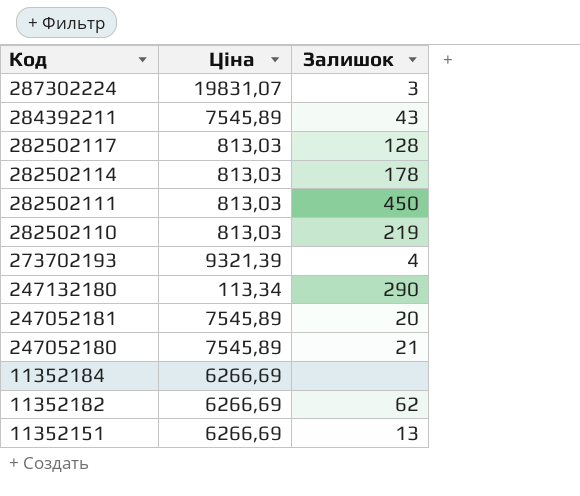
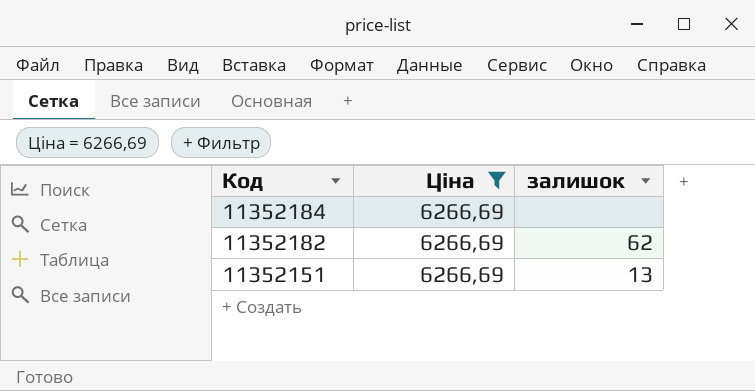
filter: none -> Ціна = 6266,69
column name: Залишок -> залишок

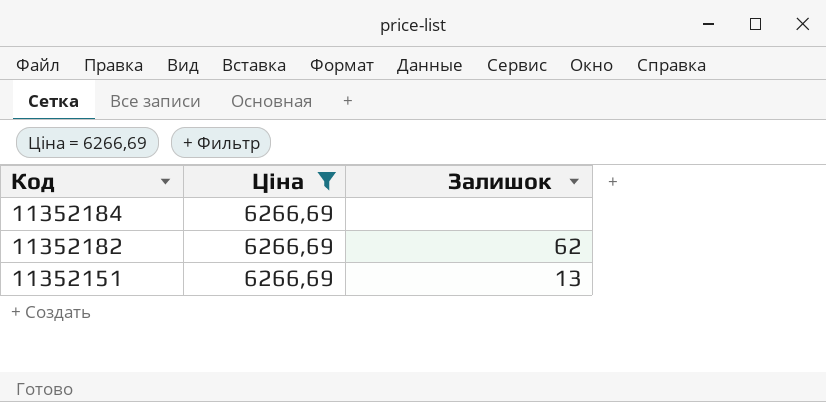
column name: залишок -> Залишок

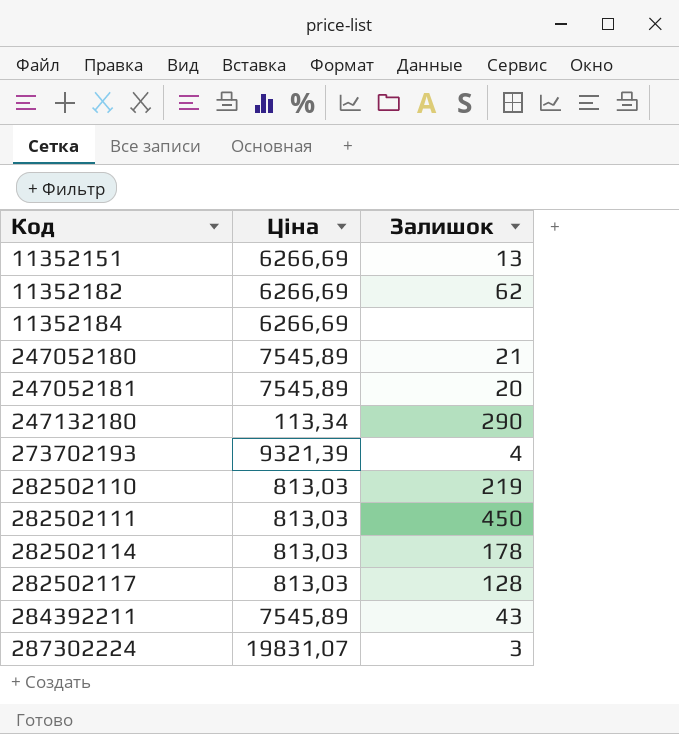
filter: Ціна = 6266,69 -> none
row order: Код descending -> Код ascending

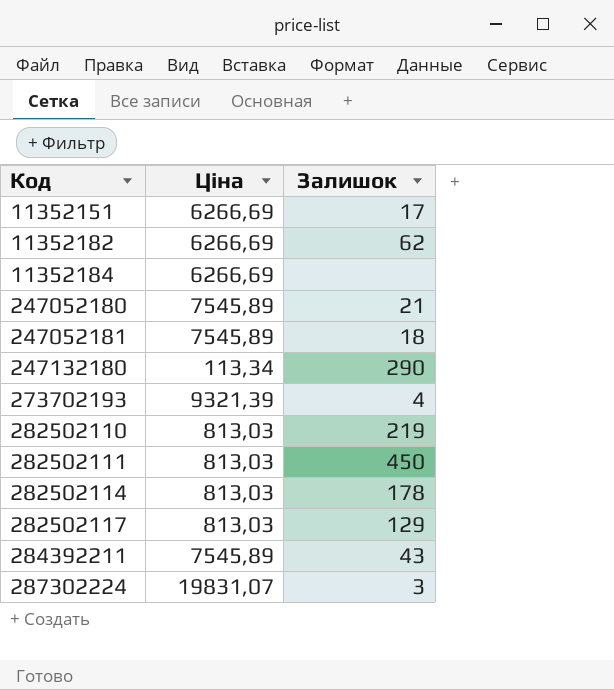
11352151 | Залишок: 13 -> 17
247052181 | Залишок: 20 -> 18
282502117 | Залишок: 128 -> 129

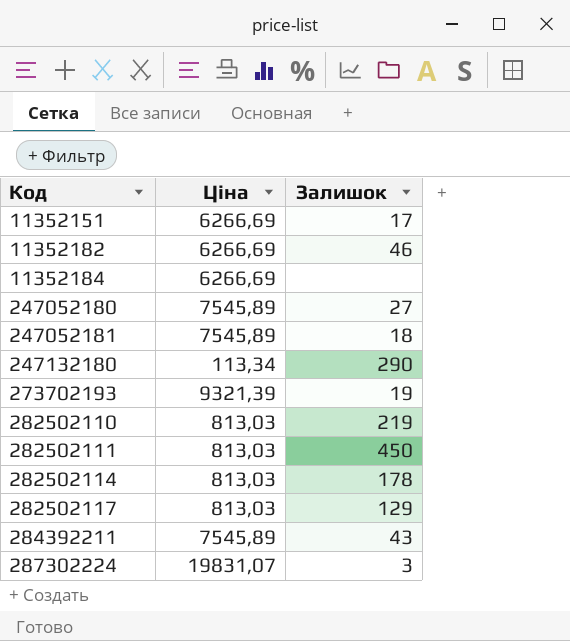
11352182 | Залишок: 62 -> 46
247052180 | Залишок: 21 -> 27
273702193 | Залишок: 4 -> 19

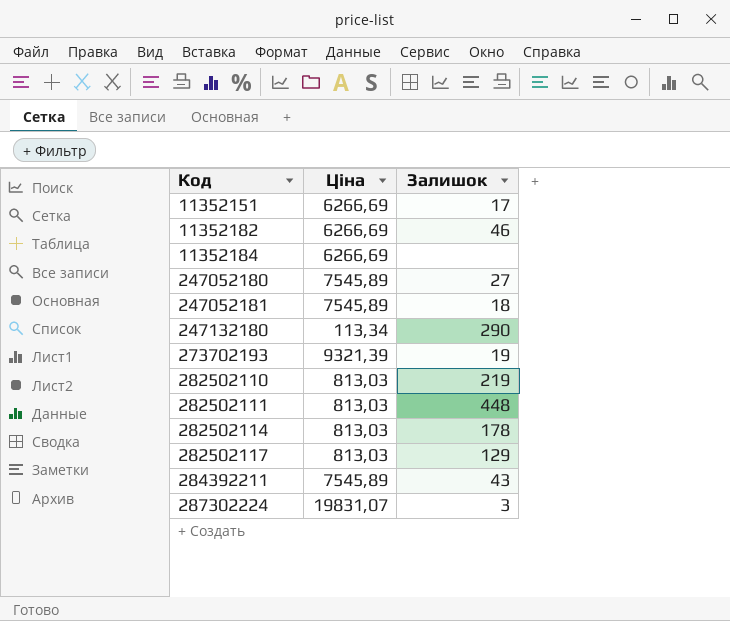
282502111 | Залишок: 450 -> 448

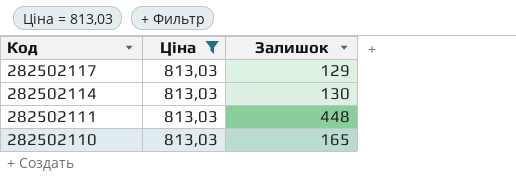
filter: none -> Ціна = 813,03
row order: Код ascending -> Код descending
282502114 | Залишок: 178 -> 130
282502110 | Залишок: 219 -> 165

